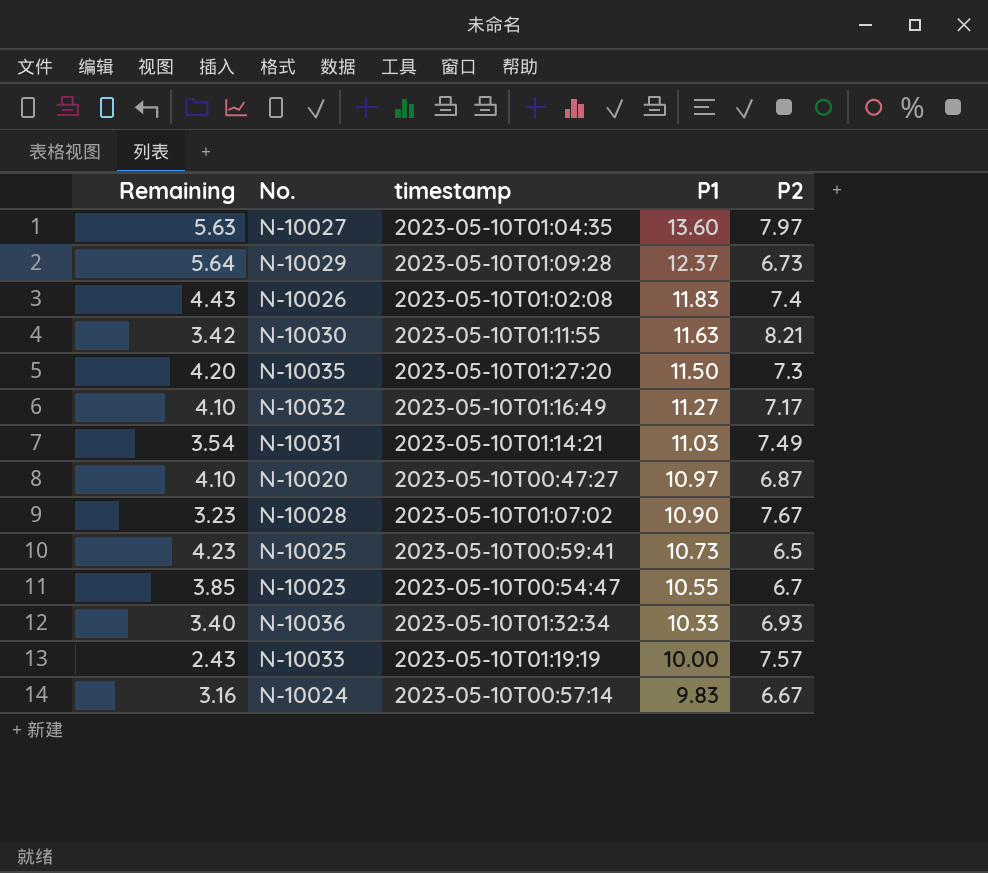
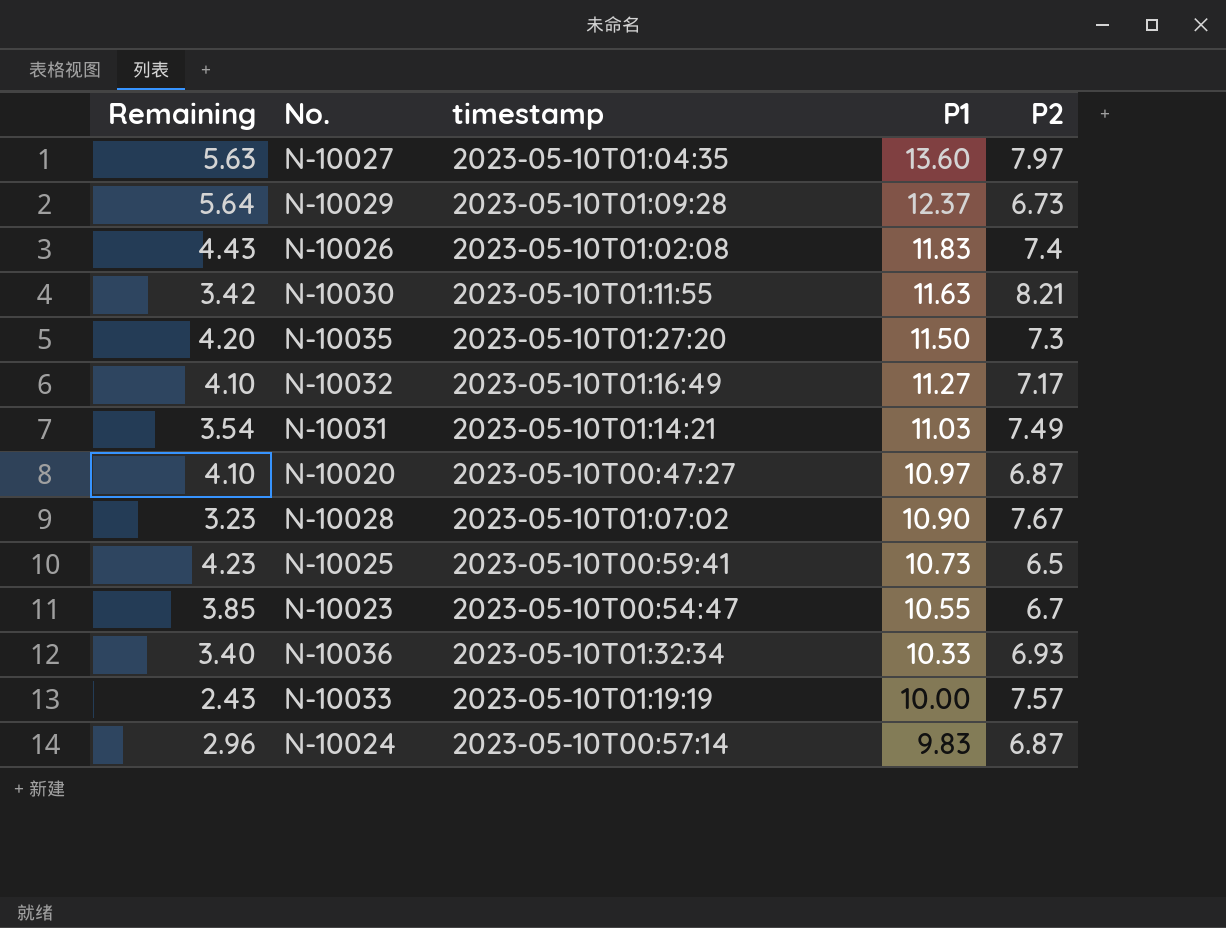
N-10024 | Remaining: 3.16 -> 2.96
N-10024 | P2: 6.67 -> 6.87

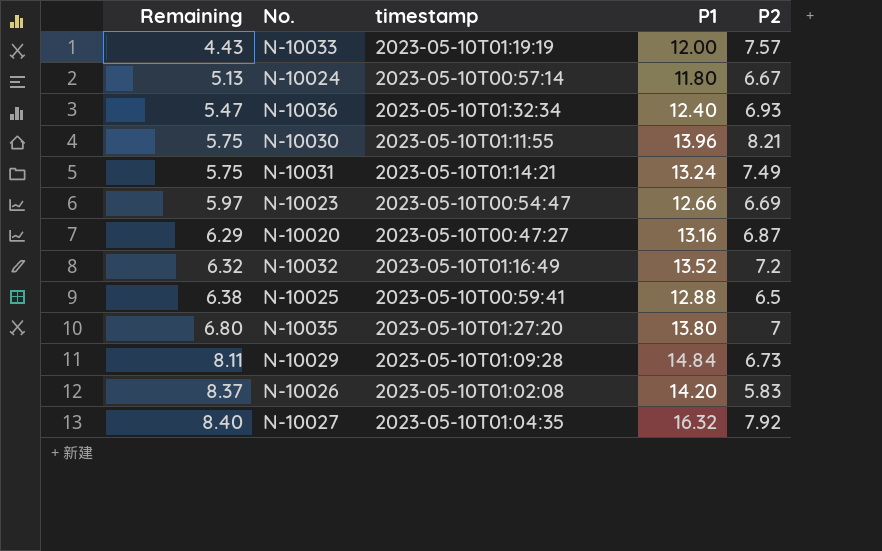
row order: P1 descending -> Remaining ascending
row N-10028: 3.23 | 2023-05-10T01:07:02 | 10.90 | 7.67 -> none
N-10033 | Remaining: 2.43 -> 4.43
N-10033 | P1: 10.00 -> 12.00
N-10024 | Remaining: 2.96 -> 5.13
N-10024 | P1: 9.83 -> 11.80
N-10024 | P2: 6.87 -> 6.67
N-10036 | Remaining: 3.40 -> 5.47
N-10036 | P1: 10.33 -> 12.40
N-10030 | Remaining: 3.42 -> 5.75
N-10030 | P1: 11.63 -> 13.96
N-10031 | Remaining: 3.54 -> 5.75
N-10031 | P1: 11.03 -> 13.24
N-10023 | Remaining: 3.85 -> 5.97
N-10023 | P1: 10.55 -> 12.66
N-10023 | P2: 6.7 -> 6.69
N-10020 | Remaining: 4.10 -> 6.29
N-10020 | P1: 10.97 -> 13.16
N-10032 | Remaining: 4.10 -> 6.32
N-10032 | P1: 11.27 -> 13.52
N-10032 | P2: 7.17 -> 7.2
N-10025 | Remaining: 4.23 -> 6.38
N-10025 | P1: 10.73 -> 12.88
N-10035 | Remaining: 4.20 -> 6.80
N-10035 | P1: 11.50 -> 13.80
N-10035 | P2: 7.3 -> 7
N-10029 | Remaining: 5.64 -> 8.11
N-10029 | P1: 12.37 -> 14.84
N-10026 | Remaining: 4.43 -> 8.37
N-10026 | P1: 11.83 -> 14.20
N-10026 | P2: 7.4 -> 5.83
N-10027 | Remaining: 5.63 -> 8.40
N-10027 | P1: 13.60 -> 16.32
N-10027 | P2: 7.97 -> 7.92

